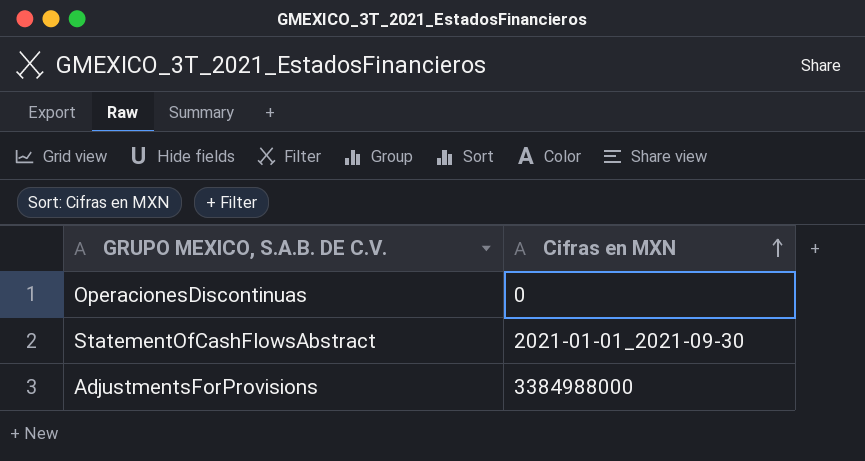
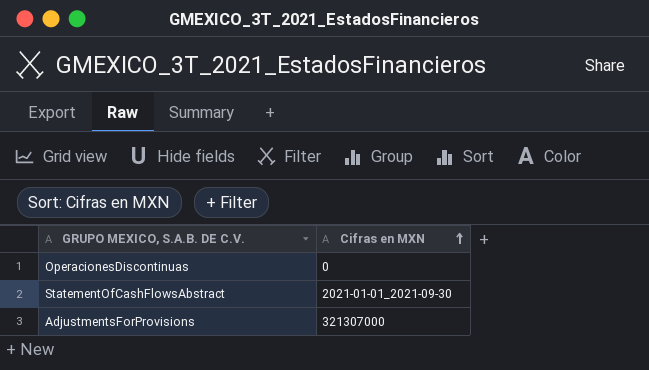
AdjustmentsForProvisions | Cifras en MXN: 3384988000 -> 321307000

